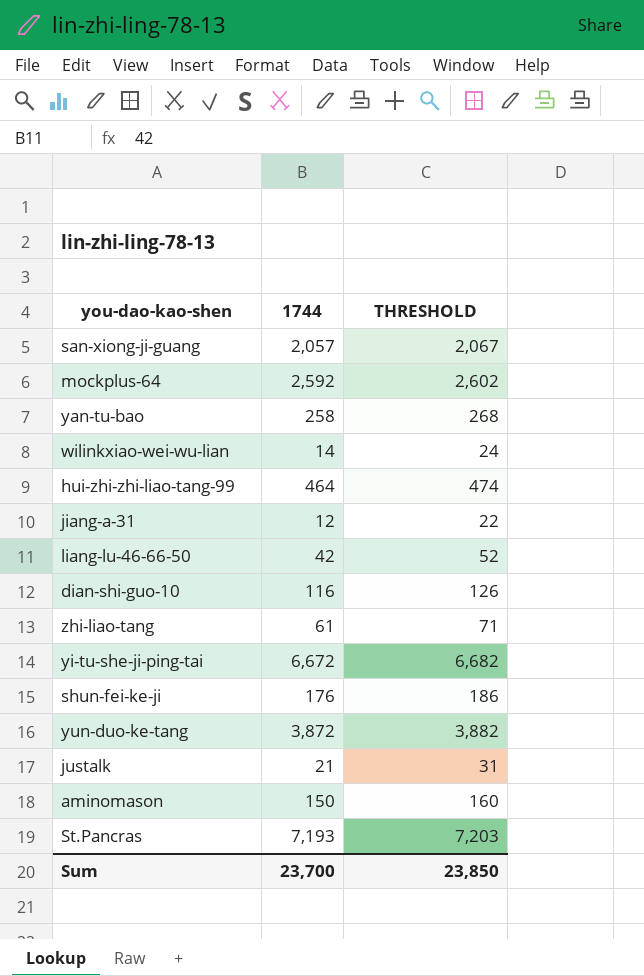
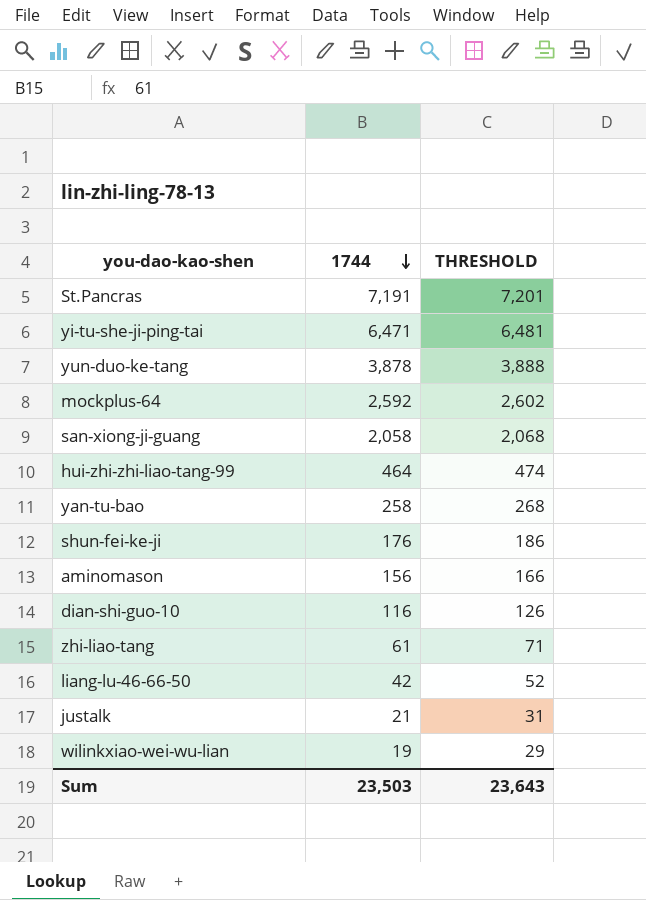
row order: none -> 1744 descending
row jiang-a-31: 12 | 22 -> none
St.Pancras | 1744: 7,193 -> 7,191
St.Pancras | THRESHOLD: 7,203 -> 7,201
yi-tu-she-ji-ping-tai | 1744: 6,672 -> 6,471
yi-tu-she-ji-ping-tai | THRESHOLD: 6,682 -> 6,481
yun-duo-ke-tang | 1744: 3,872 -> 3,878
yun-duo-ke-tang | THRESHOLD: 3,882 -> 3,888
san-xiong-ji-guang | 1744: 2,057 -> 2,058
san-xiong-ji-guang | THRESHOLD: 2,067 -> 2,068
aminomason | 1744: 150 -> 156
aminomason | THRESHOLD: 160 -> 166
wilinkxiao-wei-wu-lian | 1744: 14 -> 19
wilinkxiao-wei-wu-lian | THRESHOLD: 24 -> 29
Sum | 1744: 23,700 -> 23,503
Sum | THRESHOLD: 23,850 -> 23,643

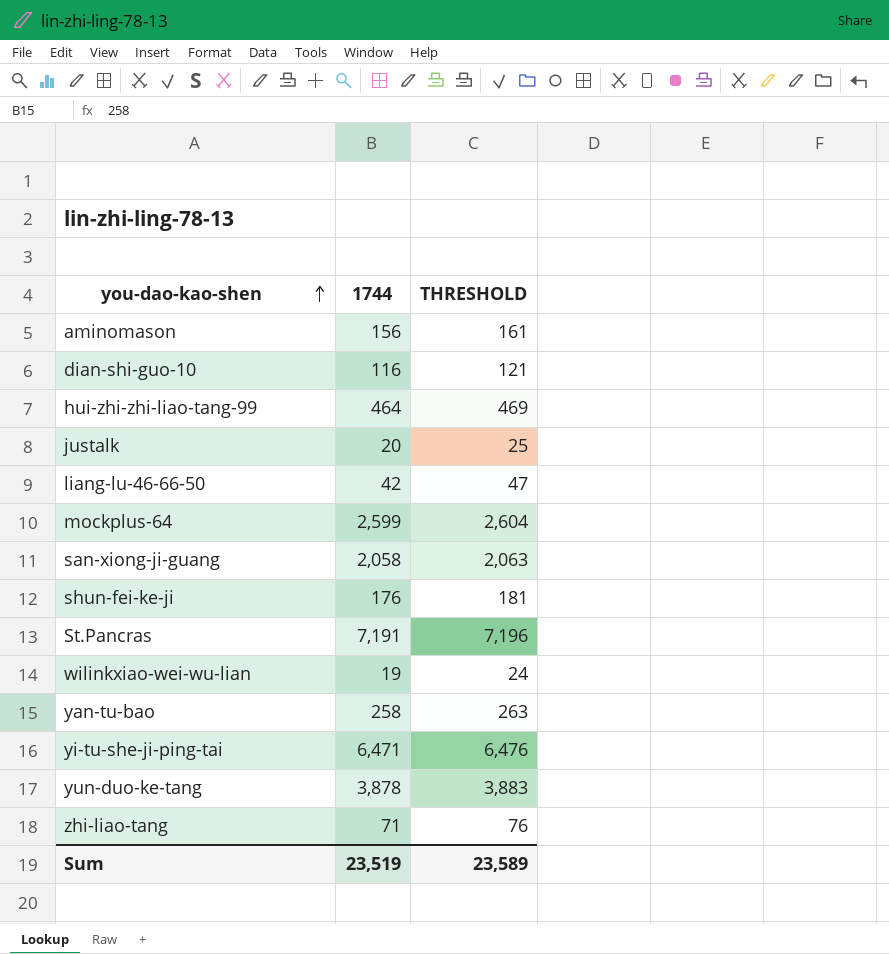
row order: 1744 descending -> you-dao-kao-shen ascending
column THRESHOLD | formula: [1744] + 10 -> [1744] + 5
justalk | 1744: 21 -> 20
mockplus-64 | 1744: 2,592 -> 2,599
zhi-liao-tang | 1744: 61 -> 71
Sum | 1744: 23,503 -> 23,519
Sum | THRESHOLD: 23,643 -> 23,589

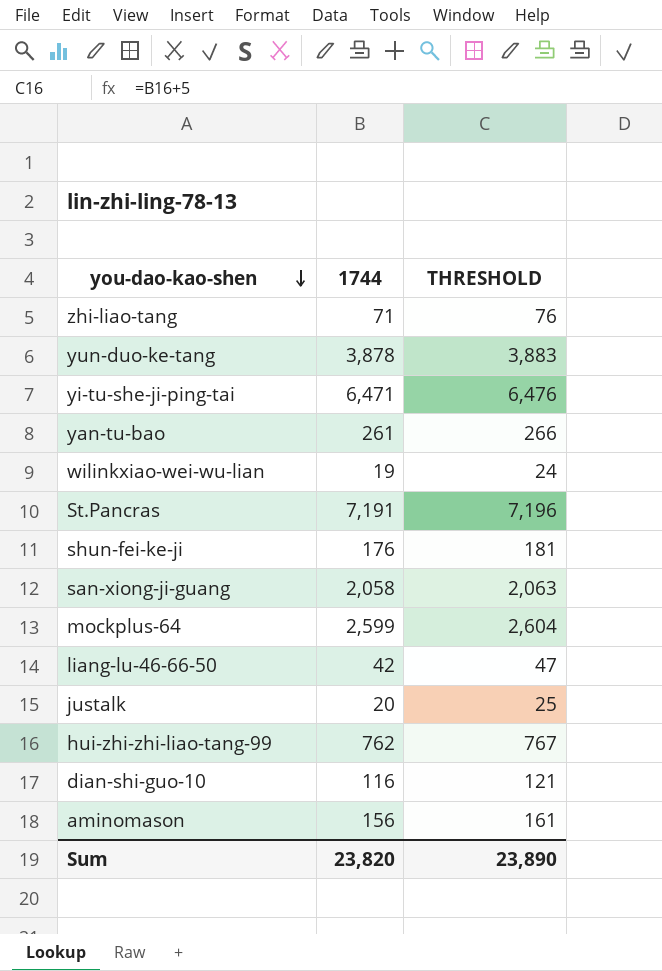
row order: you-dao-kao-shen ascending -> you-dao-kao-shen descending
yan-tu-bao | 1744: 258 -> 261
yan-tu-bao | THRESHOLD: 263 -> 266
hui-zhi-zhi-liao-tang-99 | 1744: 464 -> 762
hui-zhi-zhi-liao-tang-99 | THRESHOLD: 469 -> 767
Sum | 1744: 23,519 -> 23,820
Sum | THRESHOLD: 23,589 -> 23,890

